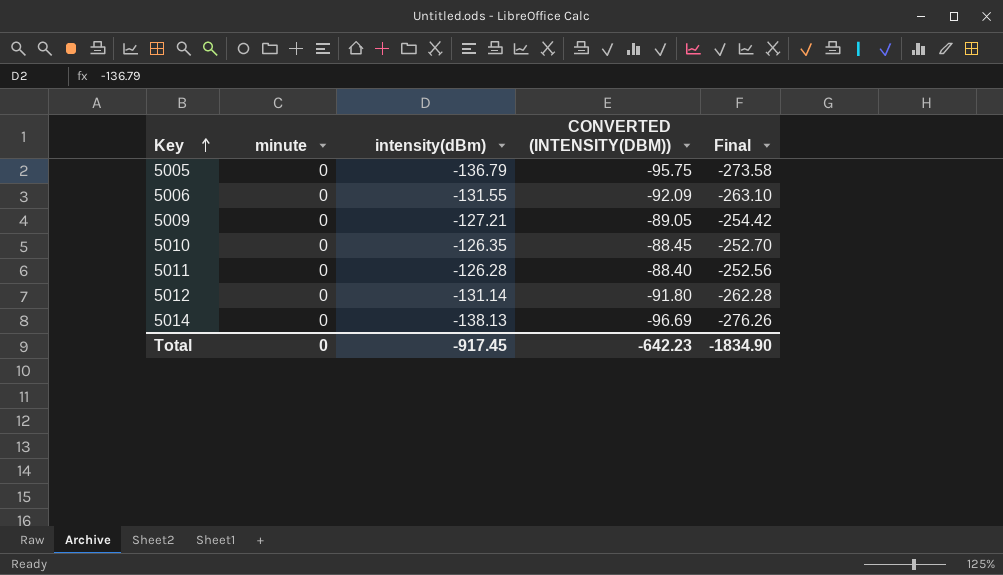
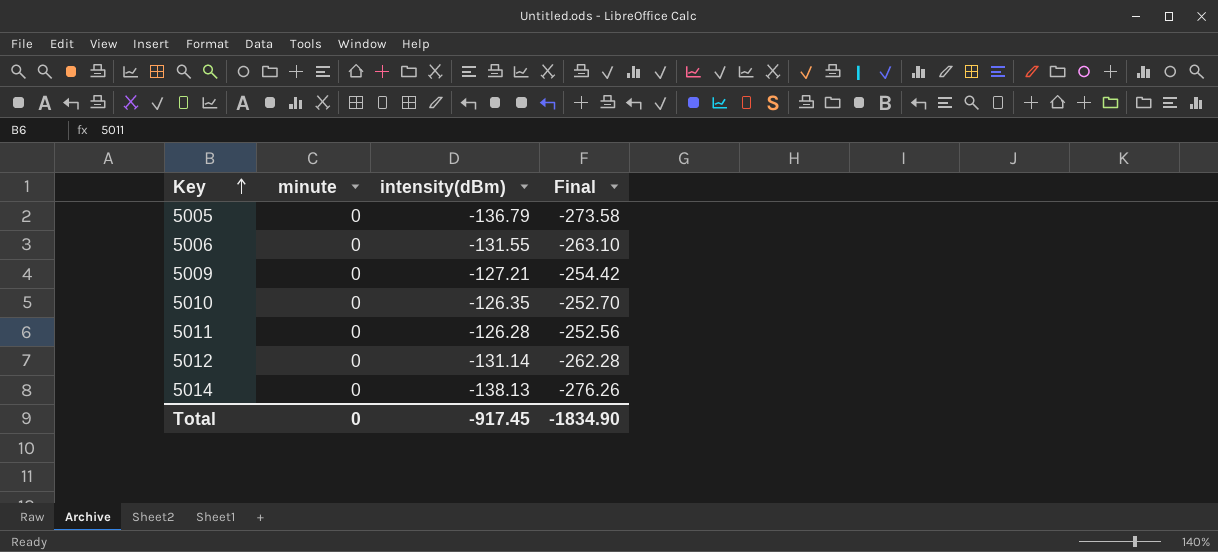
column CONVERTED (INTENSITY(DBM)) | formula: [intensity(dBm)] * 0.7 -> none

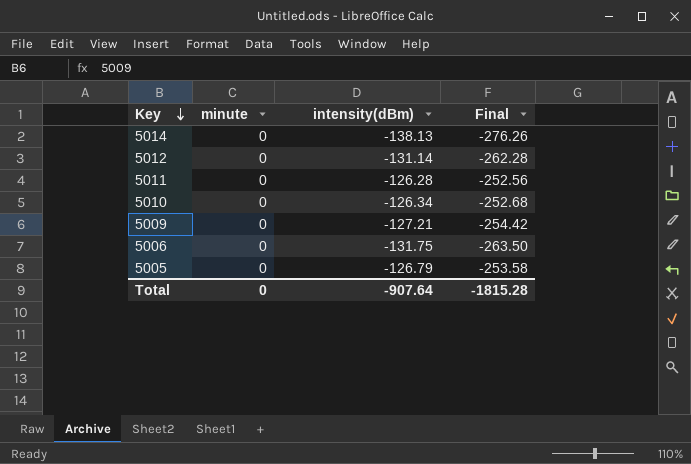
row order: Key ascending -> Key descending
5010 | intensity(dBm): -126.35 -> -126.34
5010 | Final: -252.70 -> -252.68
5006 | intensity(dBm): -131.55 -> -131.75
5006 | Final: -263.10 -> -263.50
5005 | intensity(dBm): -136.79 -> -126.79
5005 | Final: -273.58 -> -253.58
Total | intensity(dBm): -917.45 -> -907.64
Total | Final: -1834.90 -> -1815.28

